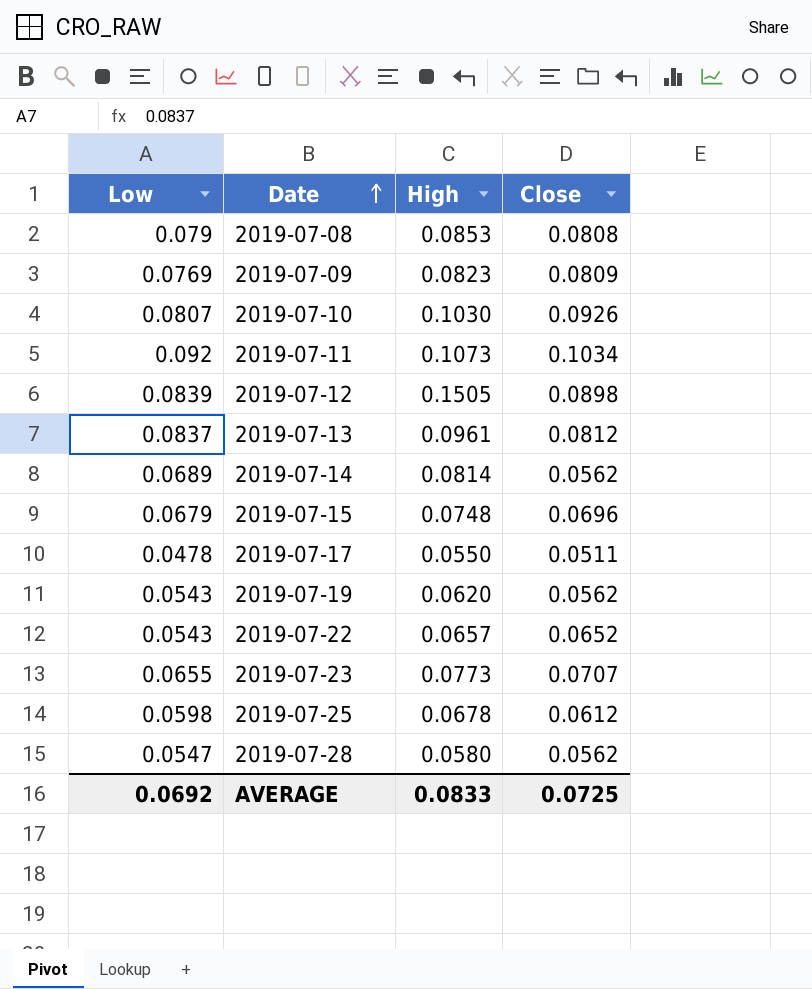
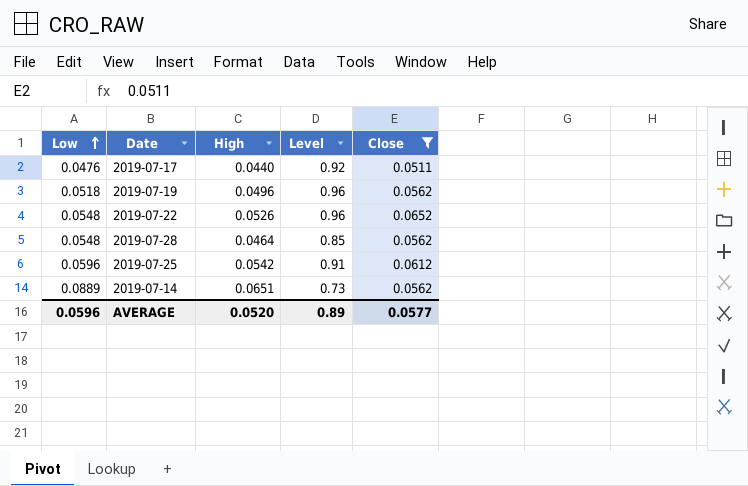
filter: none -> Close <= 0.0652
row order: Date ascending -> Low ascending
column Level | formula: none -> [High] / [Low]
2019-07-17 | Low: 0.0478 -> 0.0476
2019-07-17 | High: 0.0550 -> 0.0440
2019-07-19 | Low: 0.0543 -> 0.0518
2019-07-19 | High: 0.0620 -> 0.0496
2019-07-22 | Low: 0.0543 -> 0.0548
2019-07-22 | High: 0.0657 -> 0.0526
2019-07-28 | Low: 0.0547 -> 0.0548
2019-07-28 | High: 0.0580 -> 0.0464
2019-07-25 | Low: 0.0598 -> 0.0596
2019-07-25 | High: 0.0678 -> 0.0542
2019-07-14 | Low: 0.0689 -> 0.0889
2019-07-14 | High: 0.0814 -> 0.0651
AVERAGE | Low: 0.0692 -> 0.0596
AVERAGE | High: 0.0833 -> 0.0520
AVERAGE | Close: 0.0725 -> 0.0577

